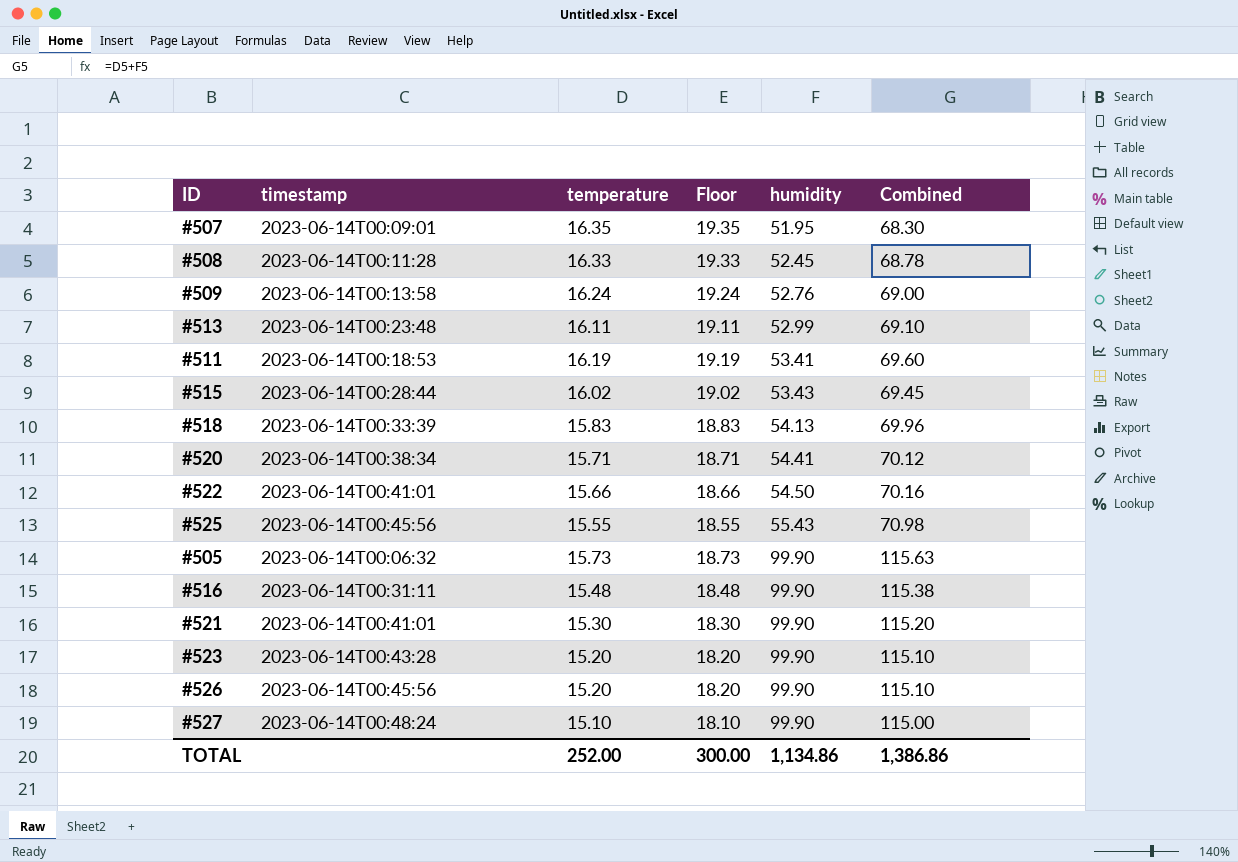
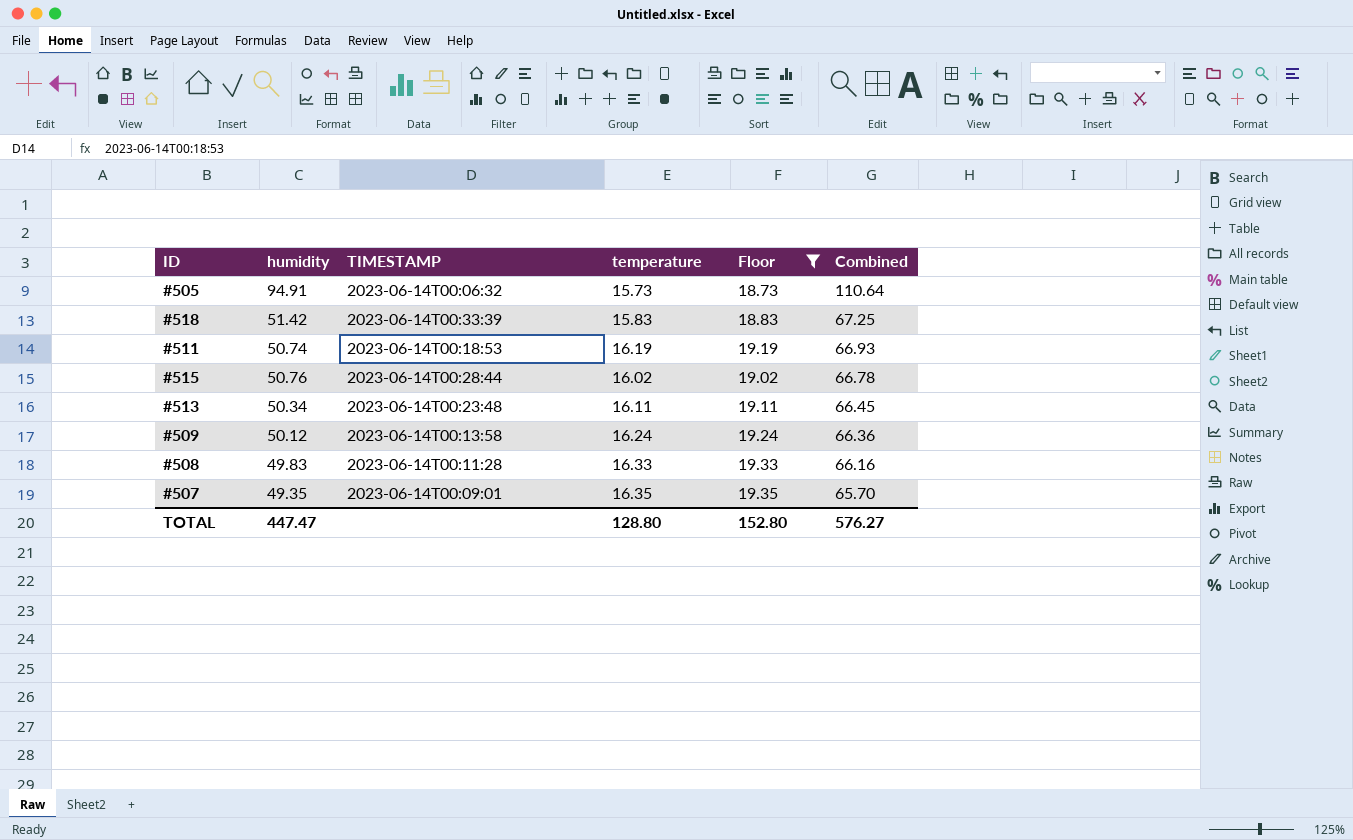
filter: none -> Floor >= 18.73
row order: humidity ascending -> Combined descending
column humidity | position: 5 -> 2
column name: timestamp -> TIMESTAMP
#505 | humidity: 99.90 -> 94.91
#505 | Combined: 115.63 -> 110.64
#518 | humidity: 54.13 -> 51.42
#518 | Combined: 69.96 -> 67.25
#511 | humidity: 53.41 -> 50.74
#511 | Combined: 69.60 -> 66.93
#515 | humidity: 53.43 -> 50.76
#515 | Combined: 69.45 -> 66.78
#513 | humidity: 52.99 -> 50.34
#513 | Combined: 69.10 -> 66.45
#509 | humidity: 52.76 -> 50.12
#509 | Combined: 69.00 -> 66.36
#508 | humidity: 52.45 -> 49.83
#508 | Combined: 68.78 -> 66.16
#507 | humidity: 51.95 -> 49.35
#507 | Combined: 68.30 -> 65.70
TOTAL | humidity: 1,134.86 -> 447.47
TOTAL | temperature: 252.00 -> 128.80
TOTAL | Floor: 300.00 -> 152.80
TOTAL | Combined: 1,386.86 -> 576.27

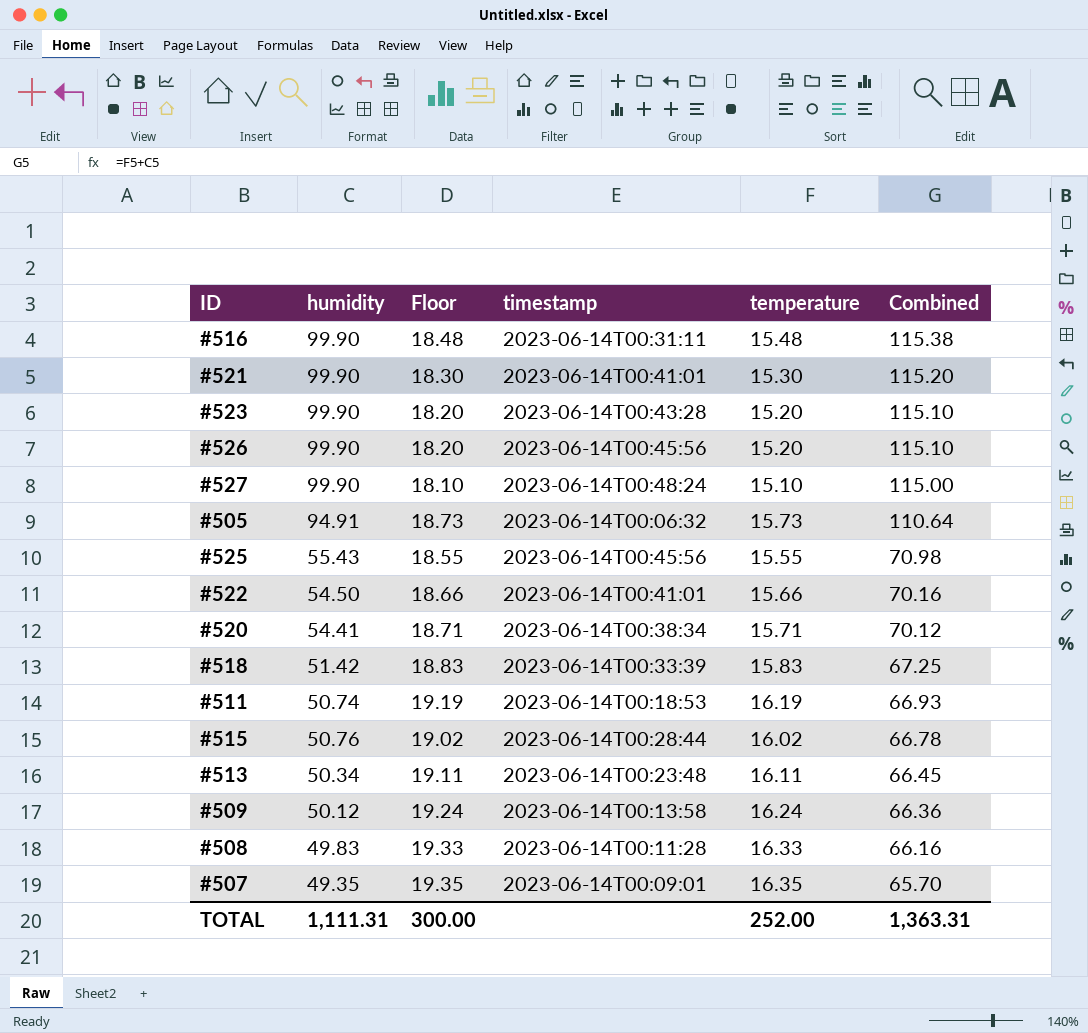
filter: Floor >= 18.73 -> none
column Floor | position: 5 -> 3
column name: TIMESTAMP -> timestamp
TOTAL | humidity: 447.47 -> 1,111.31
TOTAL | Floor: 152.80 -> 300.00
TOTAL | temperature: 128.80 -> 252.00
TOTAL | Combined: 576.27 -> 1,363.31

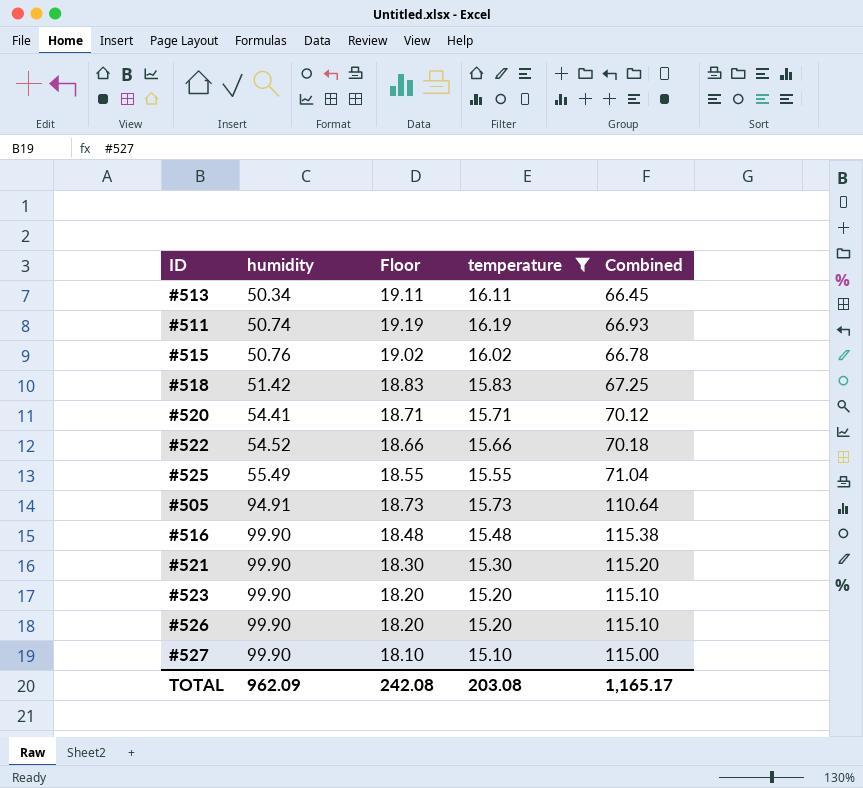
filter: none -> temperature <= 16.19
row order: Combined descending -> humidity ascending
column timestamp | position: 4 -> none
#522 | humidity: 54.50 -> 54.52
#522 | Combined: 70.16 -> 70.18
#525 | humidity: 55.43 -> 55.49
#525 | Combined: 70.98 -> 71.04
TOTAL | humidity: 1,111.31 -> 962.09
TOTAL | Floor: 300.00 -> 242.08
TOTAL | temperature: 252.00 -> 203.08
TOTAL | Combined: 1,363.31 -> 1,165.17

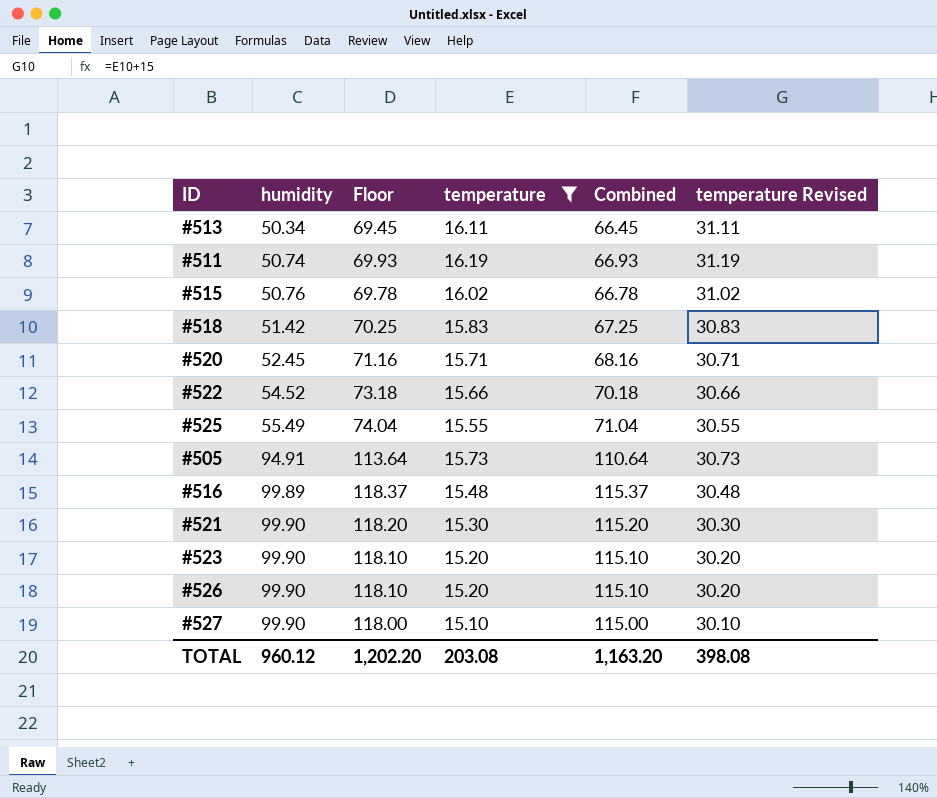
column Floor | formula: [temperature] + 3 -> [Combined] + 3
column temperature Revised | formula: none -> [temperature] + 15
#520 | humidity: 54.41 -> 52.45
#520 | Combined: 70.12 -> 68.16
#516 | humidity: 99.90 -> 99.89
#516 | Combined: 115.38 -> 115.37
TOTAL | humidity: 962.09 -> 960.12
TOTAL | Floor: 242.08 -> 1,202.20
TOTAL | Combined: 1,165.17 -> 1,163.20

